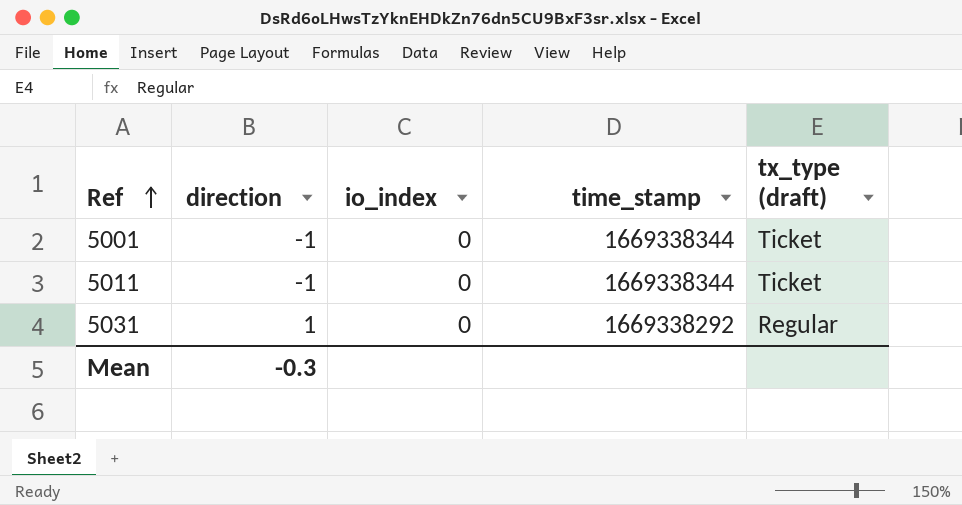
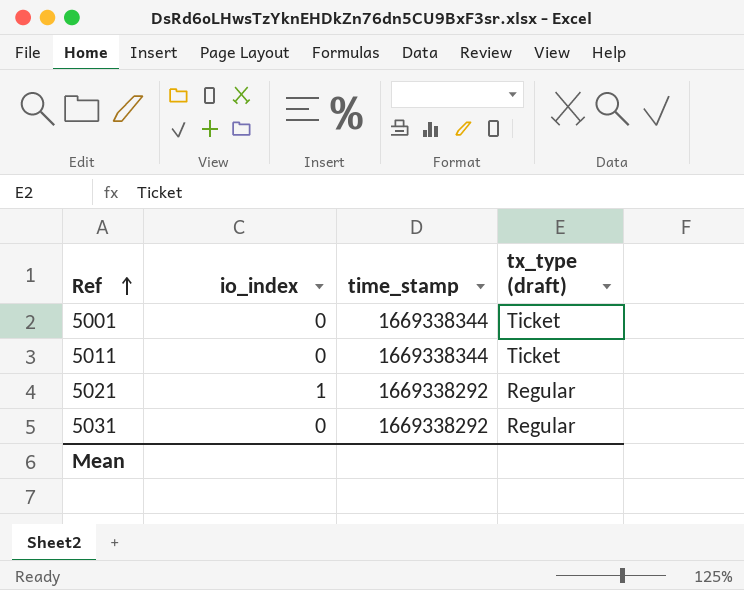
column direction | position: 2 -> none
row 5021: none -> 1 | 1669338292 | Regular

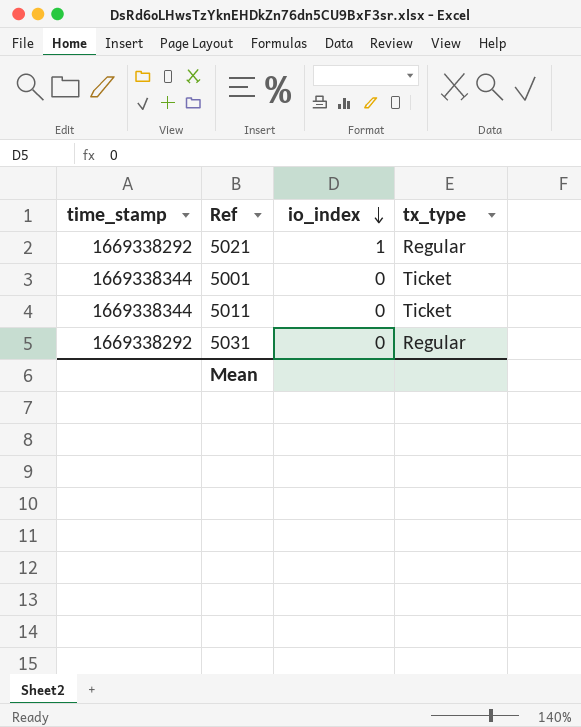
row order: Ref ascending -> io_index descending
column time_stamp | position: 3 -> 1
column name: tx_type (draft) -> tx_type

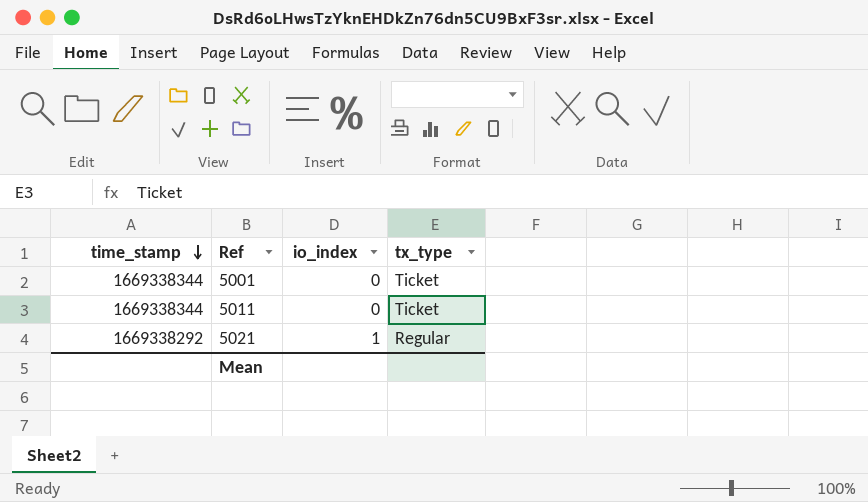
row order: io_index descending -> time_stamp descending
row 5031: 1669338292 | 0 | Regular -> none

